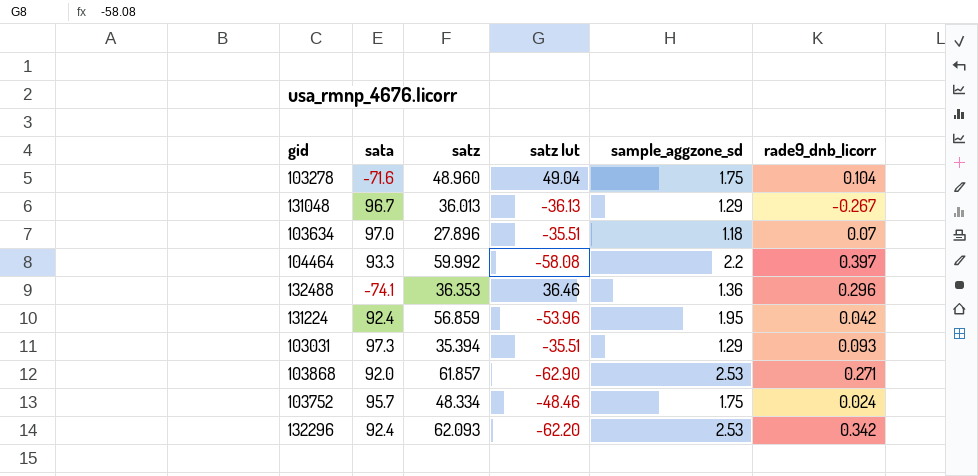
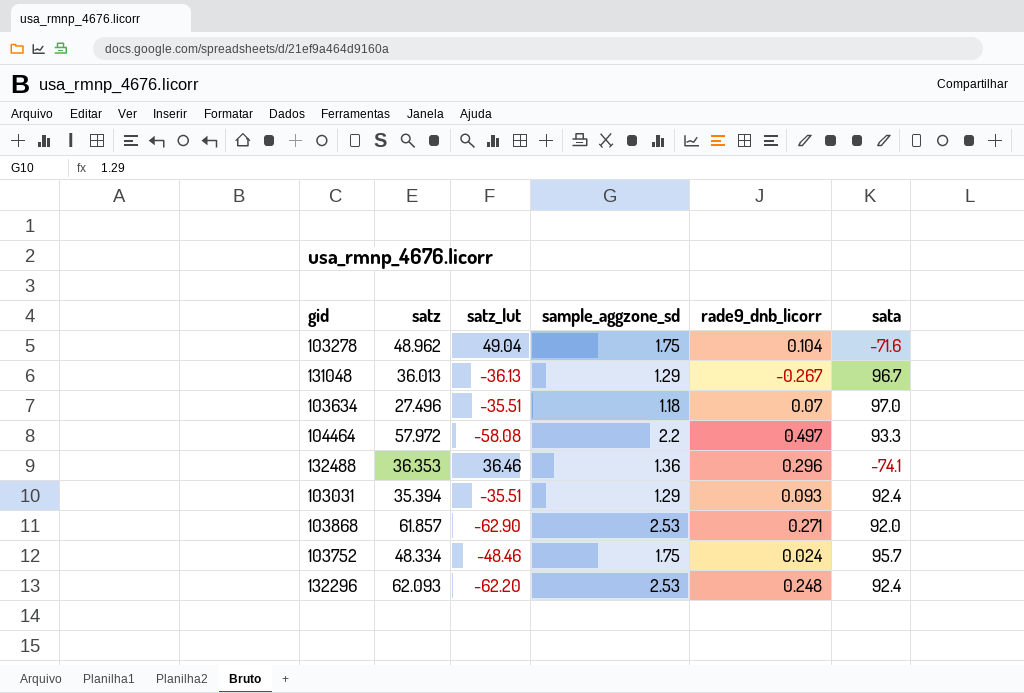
column name: satz lut -> satz_lut
column sata | position: 2 -> 6
row 131224: 92.4 | 56.859 | -53.96 | 1.95 | 0.042 -> none
103278 | satz: 48.960 -> 48.962
103634 | satz: 27.896 -> 27.496
104464 | satz: 59.992 -> 57.972
104464 | rade9_dnb_licorr: 0.397 -> 0.497
103031 | sata: 97.3 -> 92.4
132296 | rade9_dnb_licorr: 0.342 -> 0.248

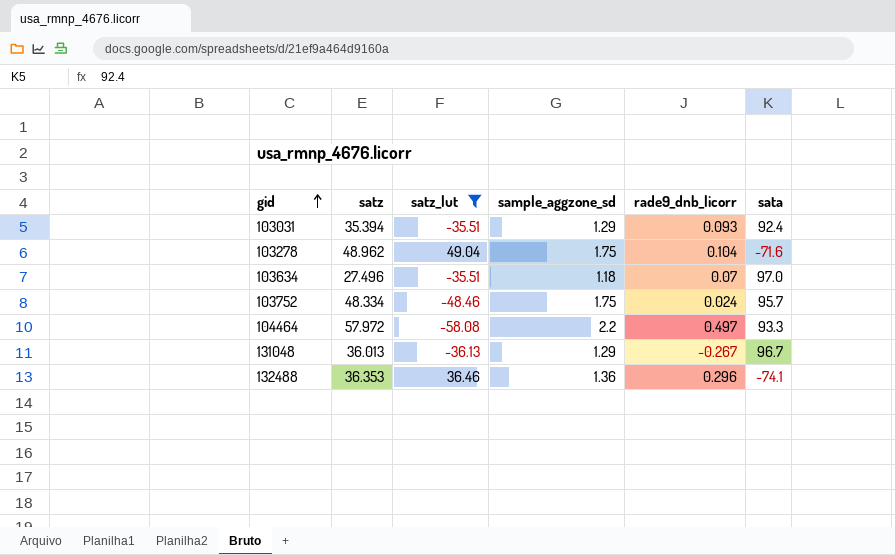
filter: none -> satz_lut >= -58.08
row order: none -> gid ascending

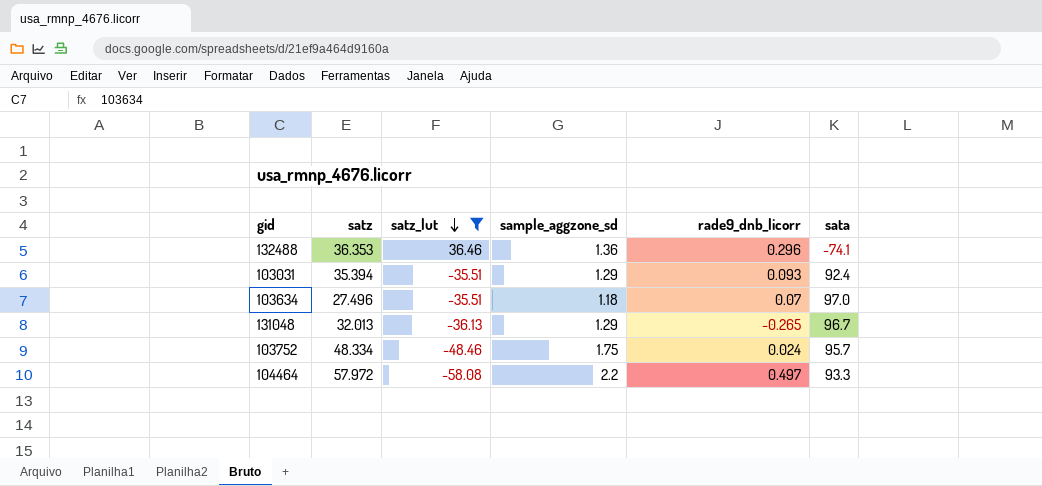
row order: gid ascending -> satz_lut descending
row 103278: 48.962 | 49.04 | 1.75 | 0.104 | -71.6 -> none
131048 | satz: 36.013 -> 32.013
131048 | rade9_dnb_licorr: -0.267 -> -0.265

